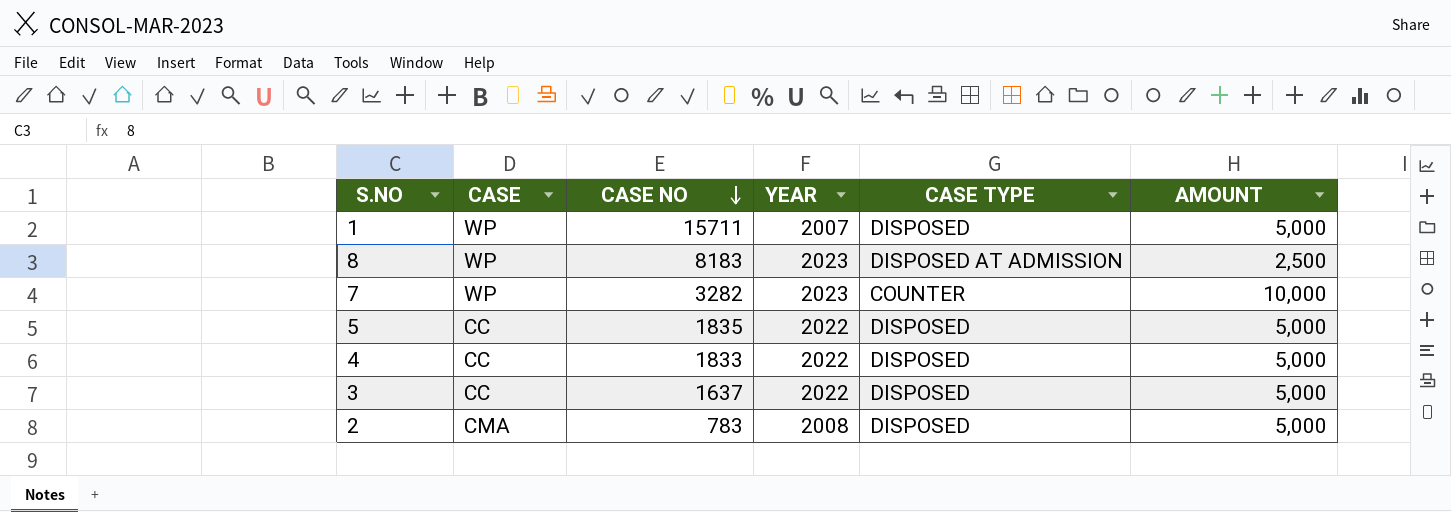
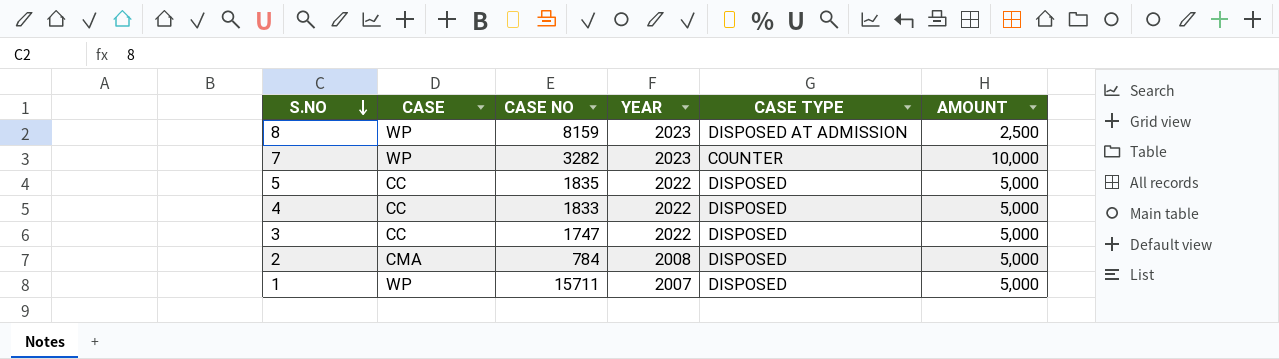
row order: CASE NO descending -> S.NO descending
8 | CASE NO: 8183 -> 8159
3 | CASE NO: 1637 -> 1747
2 | CASE NO: 783 -> 784

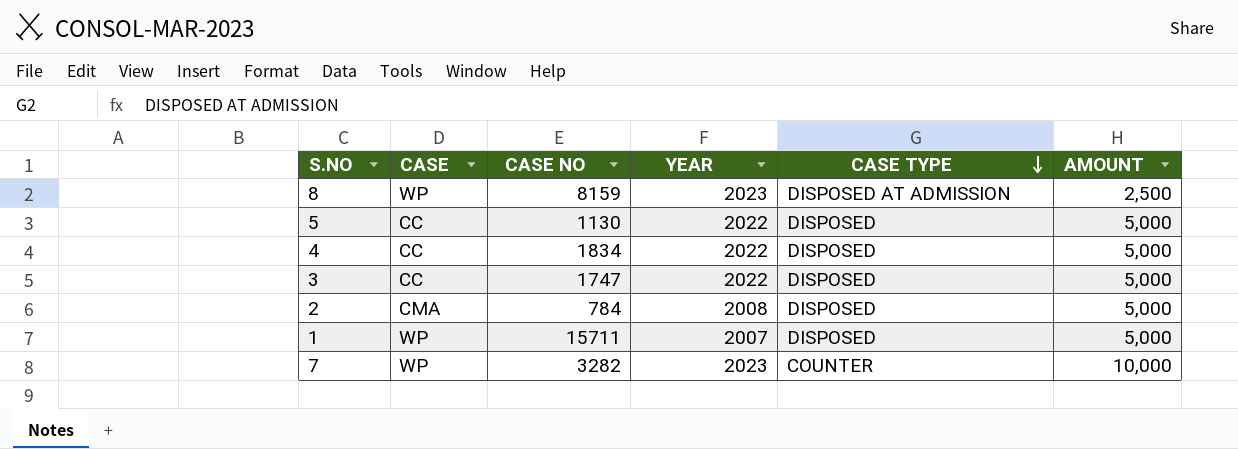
row order: S.NO descending -> CASE TYPE descending
5 | CASE NO: 1835 -> 1130
4 | CASE NO: 1833 -> 1834

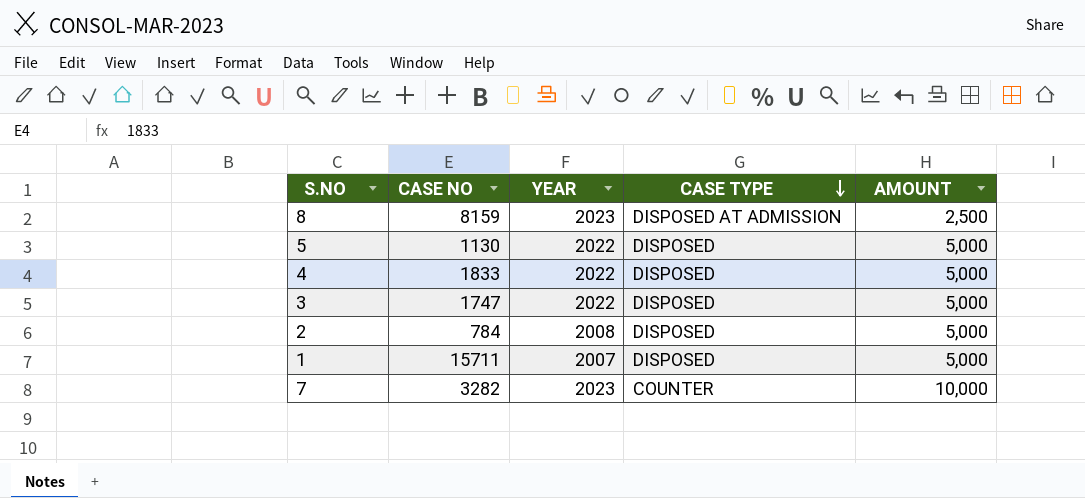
column CASE | position: 2 -> none
4 | CASE NO: 1834 -> 1833

